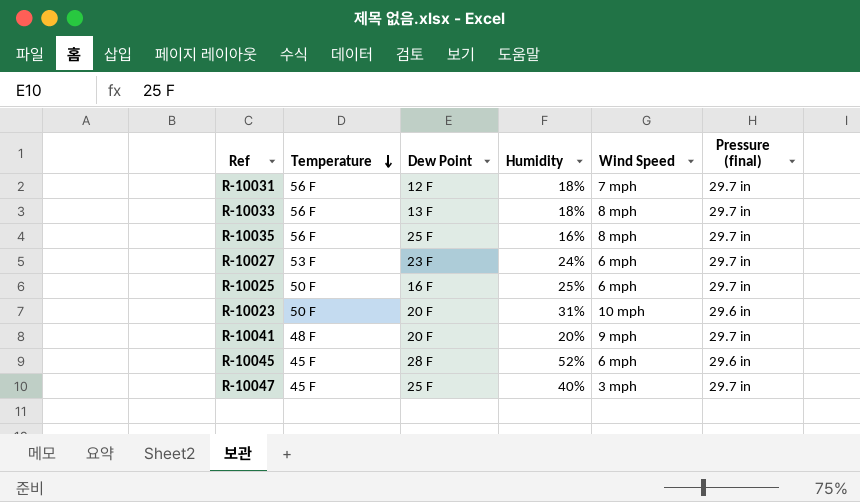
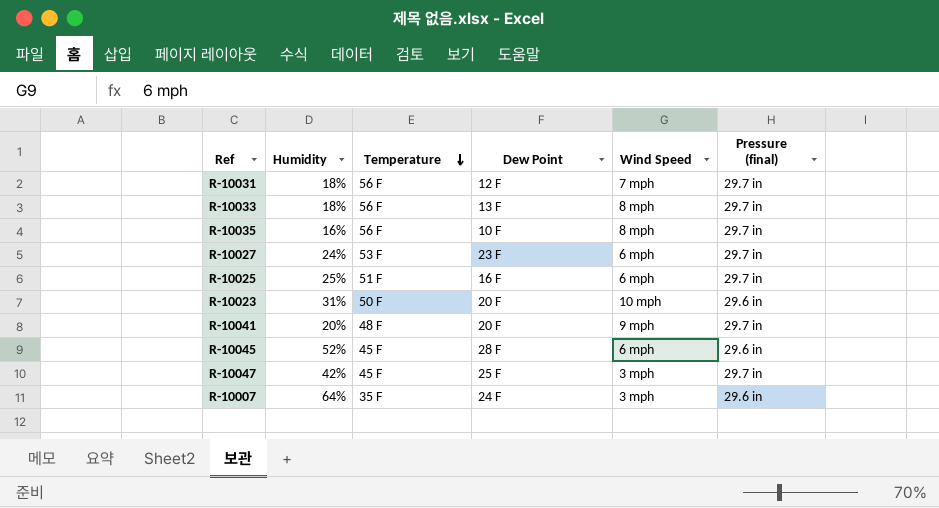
column Humidity | position: 4 -> 2
R-10035 | Dew Point: 25 F -> 10 F
R-10025 | Temperature: 50 F -> 51 F
R-10047 | Humidity: 40% -> 42%
row R-10007: none -> 64% | 35 F | 24 F | 3 mph | 29.6 in

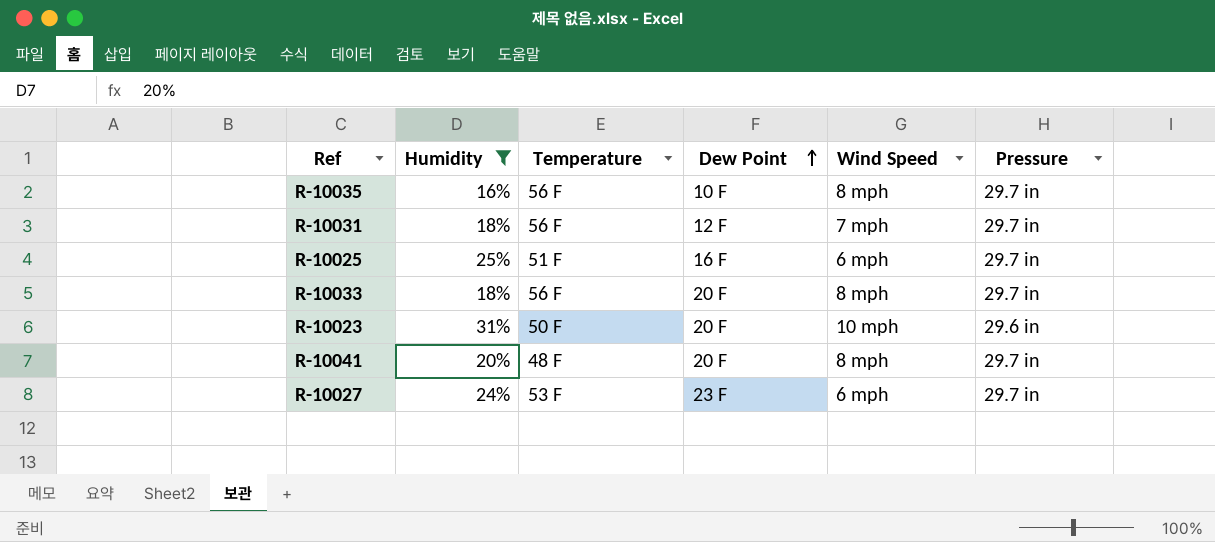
filter: none -> Humidity <= 31%
row order: Temperature descending -> Dew Point ascending
column name: Pressure (final) -> Pressure
R-10033 | Dew Point: 13 F -> 20 F
R-10041 | Wind Speed: 9 mph -> 8 mph

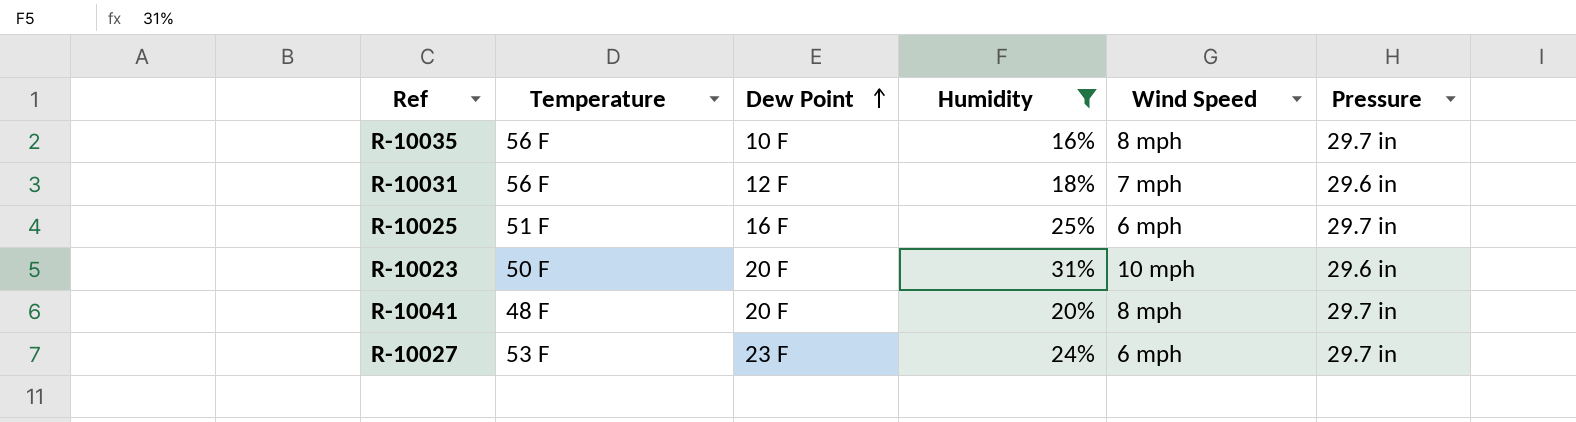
column Humidity | position: 2 -> 4
row R-10033: 18% | 56 F | 20 F | 8 mph | 29.7 in -> none
R-10031 | Pressure: 29.7 in -> 29.6 in

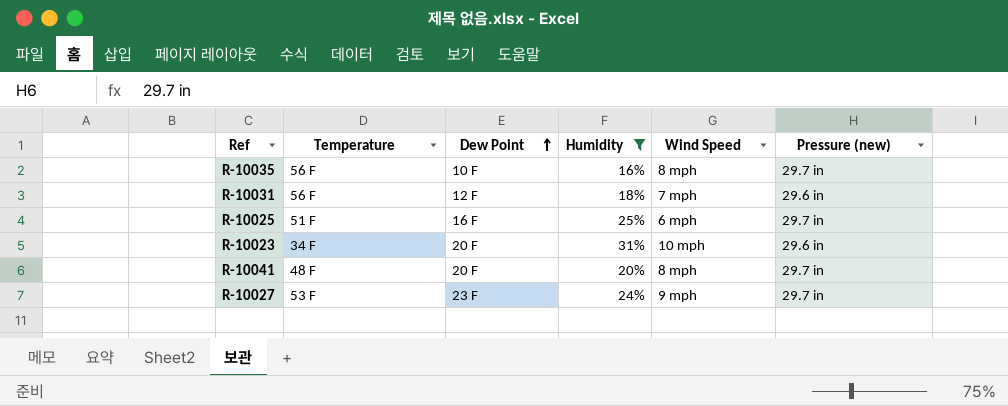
column name: Pressure -> Pressure (new)
R-10023 | Temperature: 50 F -> 34 F
R-10027 | Wind Speed: 6 mph -> 9 mph

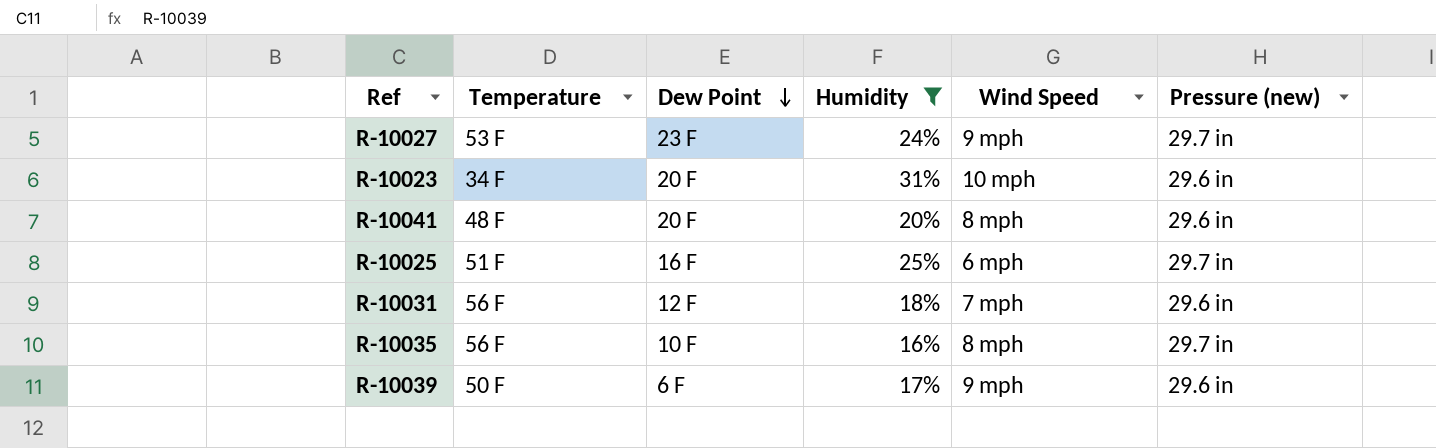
row order: Dew Point ascending -> Dew Point descending
R-10041 | Pressure (new): 29.7 in -> 29.6 in
row R-10039: none -> 50 F | 6 F | 17% | 9 mph | 29.6 in

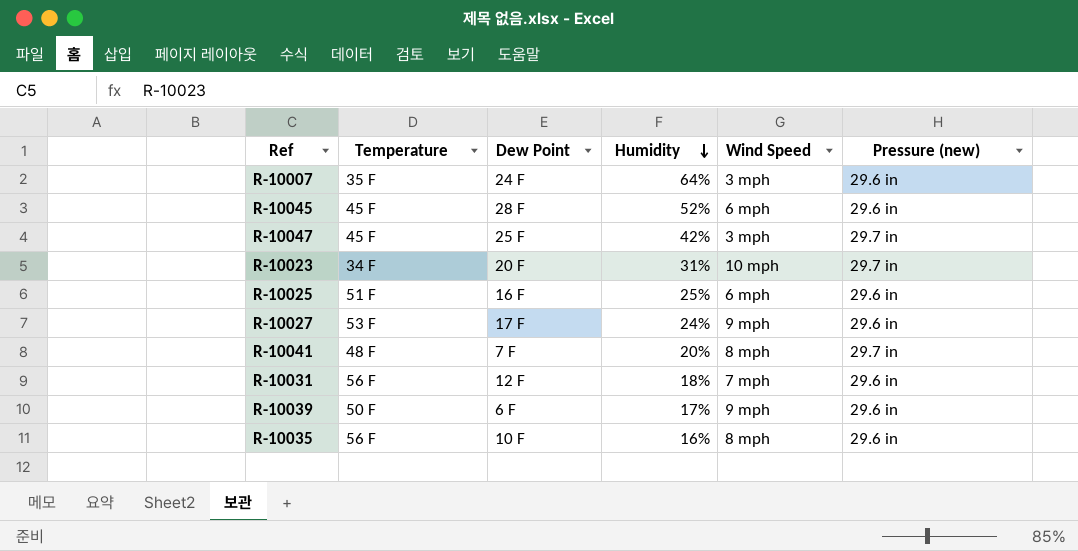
filter: Humidity <= 31% -> none
row order: Dew Point descending -> Humidity descending
R-10023 | Pressure (new): 29.6 in -> 29.7 in
R-10025 | Pressure (new): 29.7 in -> 29.6 in
R-10027 | Dew Point: 23 F -> 17 F
R-10027 | Pressure (new): 29.7 in -> 29.6 in
R-10041 | Dew Point: 20 F -> 7 F
R-10041 | Pressure (new): 29.6 in -> 29.7 in
R-10035 | Pressure (new): 29.7 in -> 29.6 in

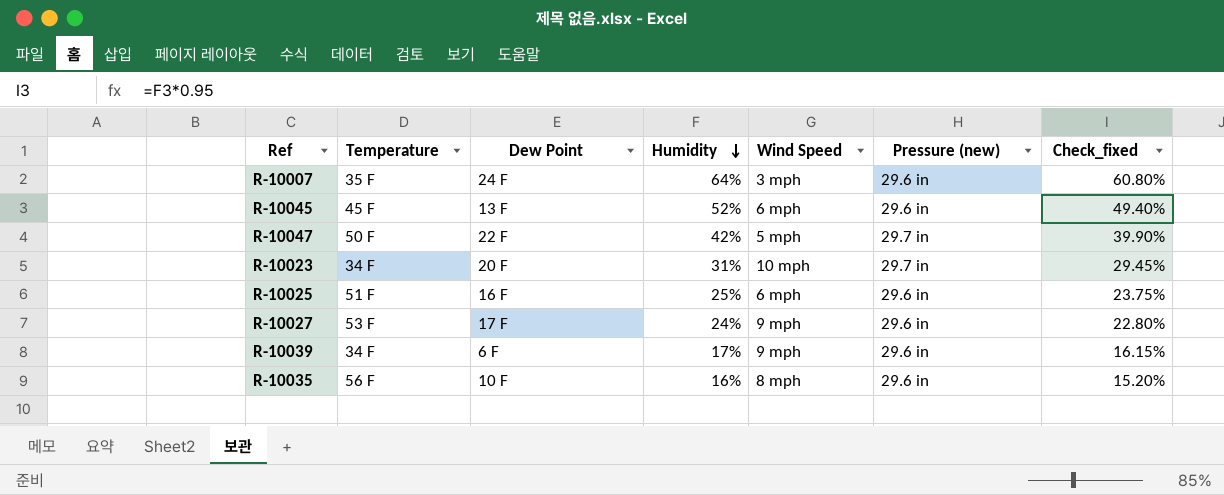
column Check_fixed | formula: none -> [Humidity] * 0.95
row R-10041: 48 F | 7 F | 20% | 8 mph | 29.7 in -> none
row R-10031: 56 F | 12 F | 18% | 7 mph | 29.6 in -> none
R-10045 | Dew Point: 28 F -> 13 F
R-10047 | Temperature: 45 F -> 50 F
R-10047 | Dew Point: 25 F -> 22 F
R-10047 | Wind Speed: 3 mph -> 5 mph
R-10039 | Temperature: 50 F -> 34 F

